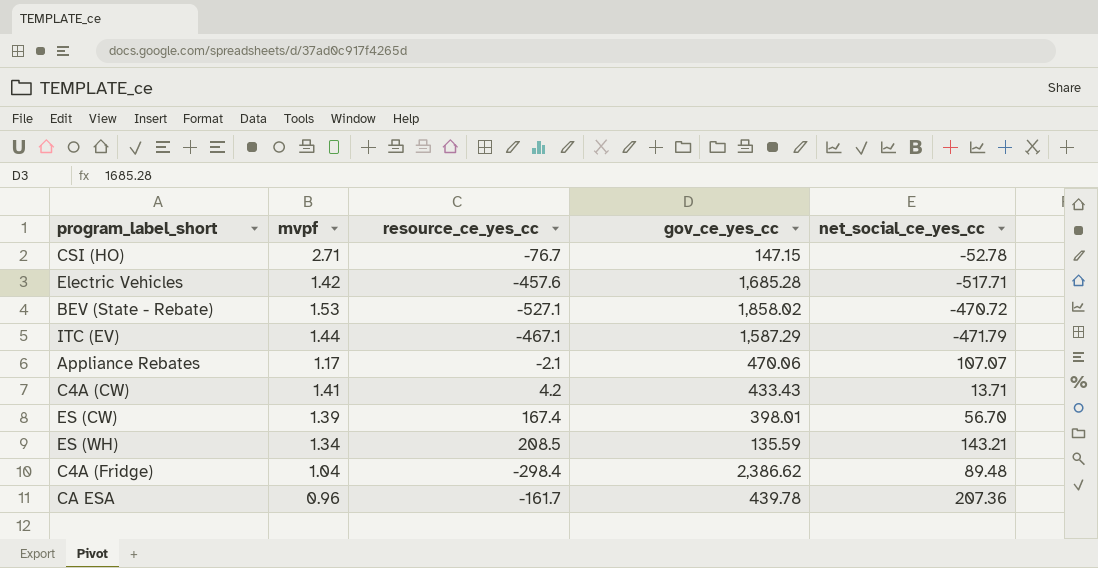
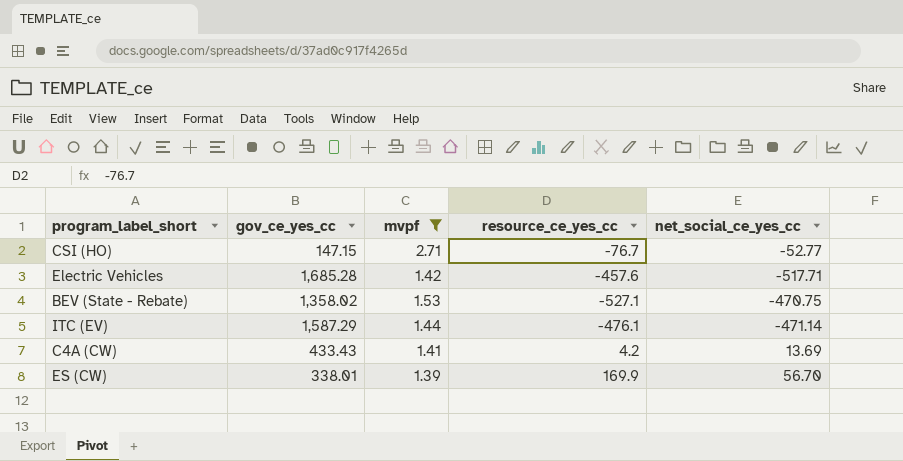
filter: none -> mvpf >= 1.39
column gov_ce_yes_cc | position: 4 -> 2
CSI (HO) | net_social_ce_yes_cc: -52.78 -> -52.77
BEV (State - Rebate) | gov_ce_yes_cc: 1,858.02 -> 1,358.02
BEV (State - Rebate) | net_social_ce_yes_cc: -470.72 -> -470.75
ITC (EV) | resource_ce_yes_cc: -467.1 -> -476.1
ITC (EV) | net_social_ce_yes_cc: -471.79 -> -471.14
C4A (CW) | net_social_ce_yes_cc: 13.71 -> 13.69
ES (CW) | gov_ce_yes_cc: 398.01 -> 338.01
ES (CW) | resource_ce_yes_cc: 167.4 -> 169.9

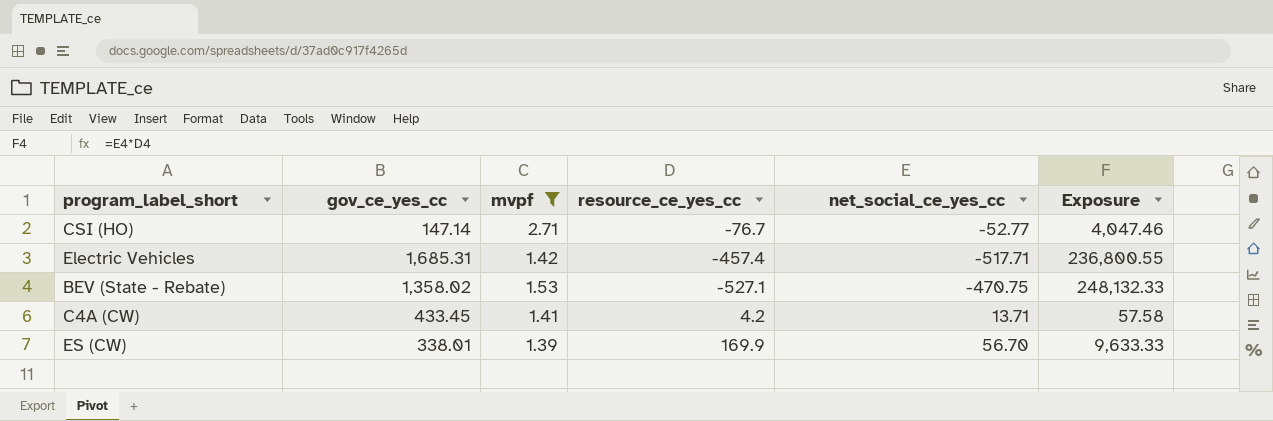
column Exposure | formula: none -> [resource_ce_yes_cc] * [net_social_ce_yes_cc]
row ITC (EV): 1,587.29 | 1.44 | -476.1 | -471.14 -> none
CSI (HO) | gov_ce_yes_cc: 147.15 -> 147.14
Electric Vehicles | gov_ce_yes_cc: 1,685.28 -> 1,685.31
Electric Vehicles | resource_ce_yes_cc: -457.6 -> -457.4
C4A (CW) | gov_ce_yes_cc: 433.43 -> 433.45
C4A (CW) | net_social_ce_yes_cc: 13.69 -> 13.71

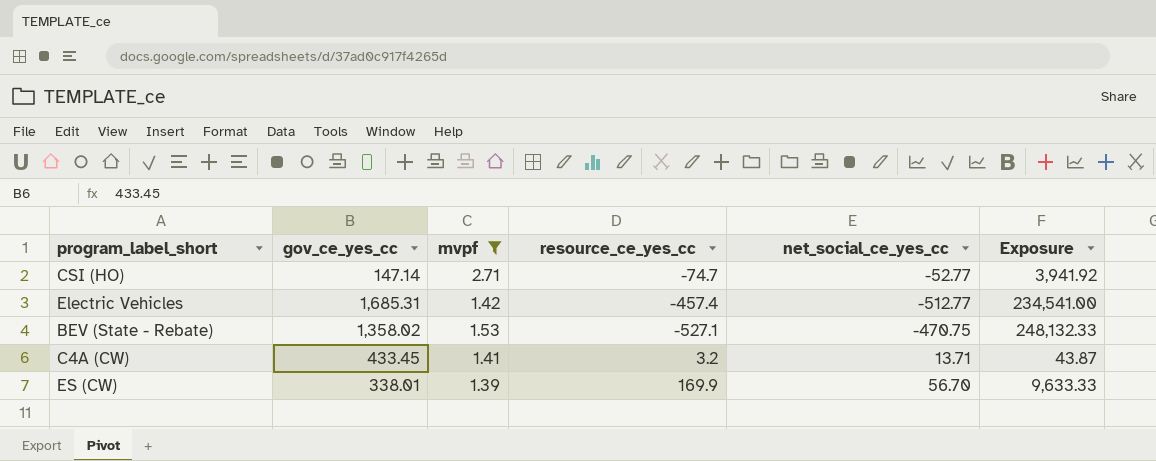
CSI (HO) | resource_ce_yes_cc: -76.7 -> -74.7
CSI (HO) | Exposure: 4,047.46 -> 3,941.92
Electric Vehicles | net_social_ce_yes_cc: -517.71 -> -512.77
Electric Vehicles | Exposure: 236,800.55 -> 234,541.00
C4A (CW) | resource_ce_yes_cc: 4.2 -> 3.2
C4A (CW) | Exposure: 57.58 -> 43.87

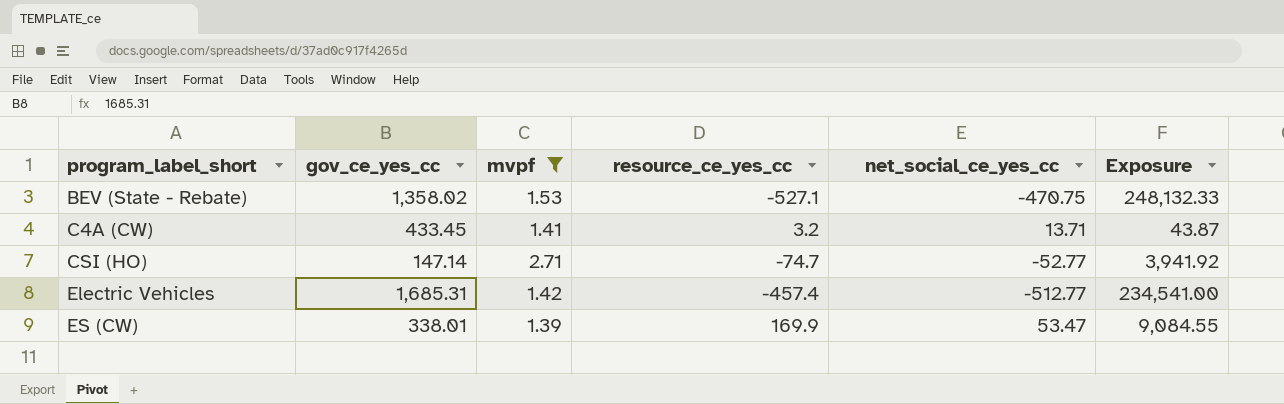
row order: none -> program_label_short ascending
ES (CW) | net_social_ce_yes_cc: 56.70 -> 53.47
ES (CW) | Exposure: 9,633.33 -> 9,084.55

